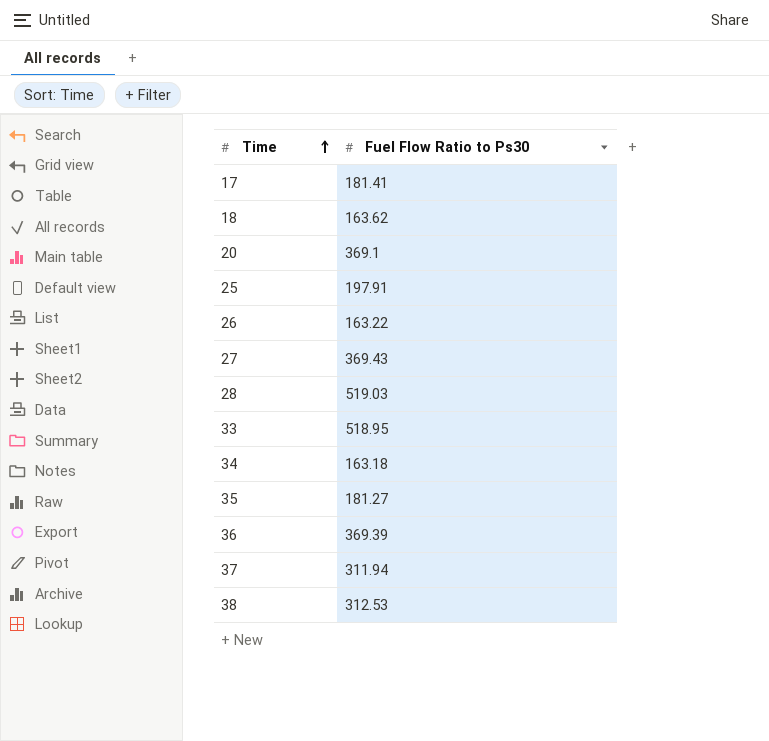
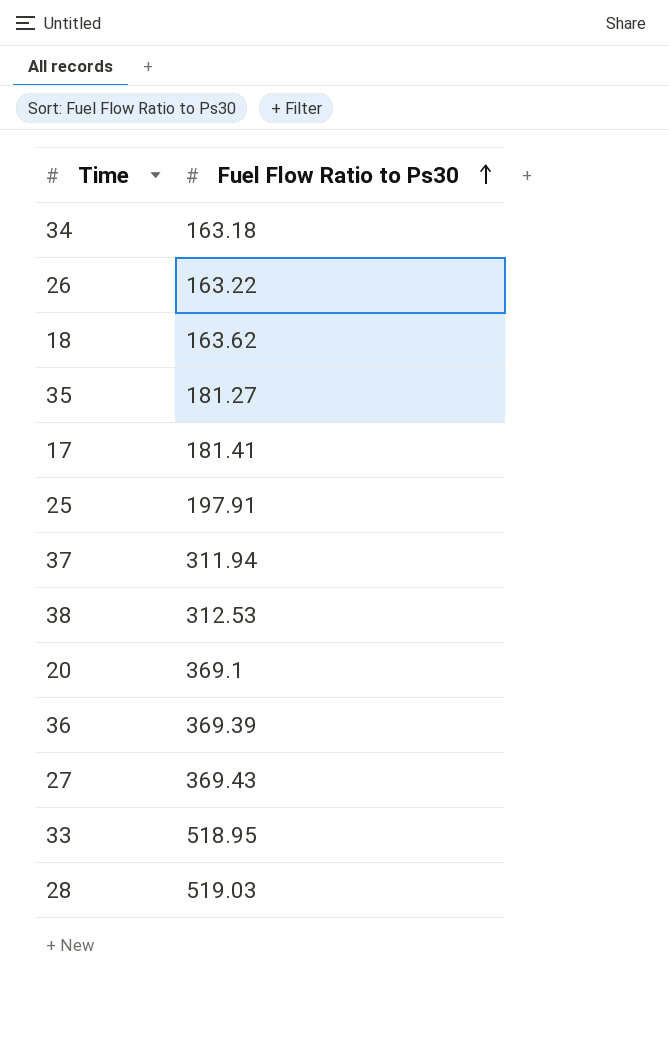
row order: Time ascending -> Fuel Flow Ratio to Ps30 ascending

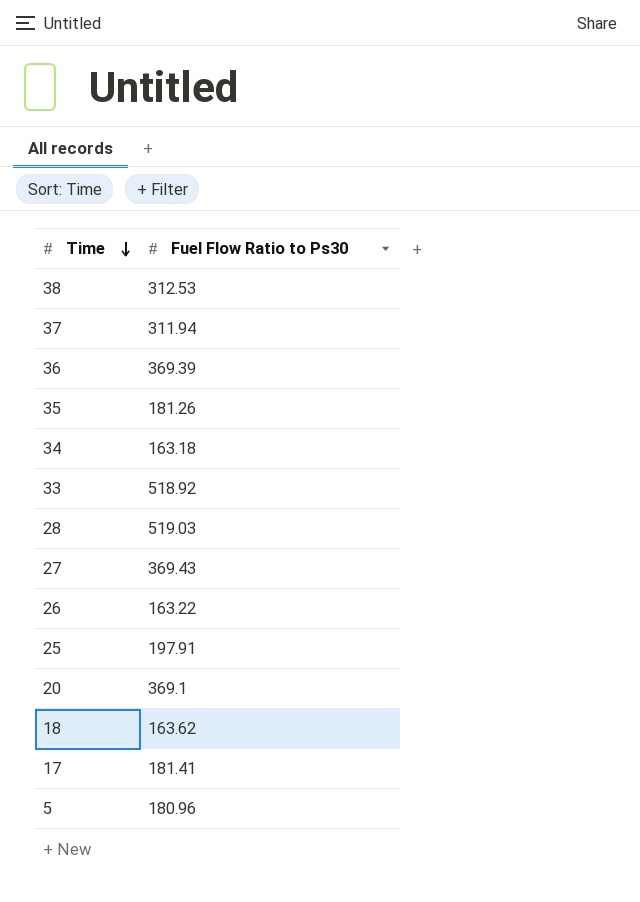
row order: Fuel Flow Ratio to Ps30 ascending -> Time descending
35 | Fuel Flow Ratio to Ps30: 181.27 -> 181.26
33 | Fuel Flow Ratio to Ps30: 518.95 -> 518.92
row 5: none -> 180.96

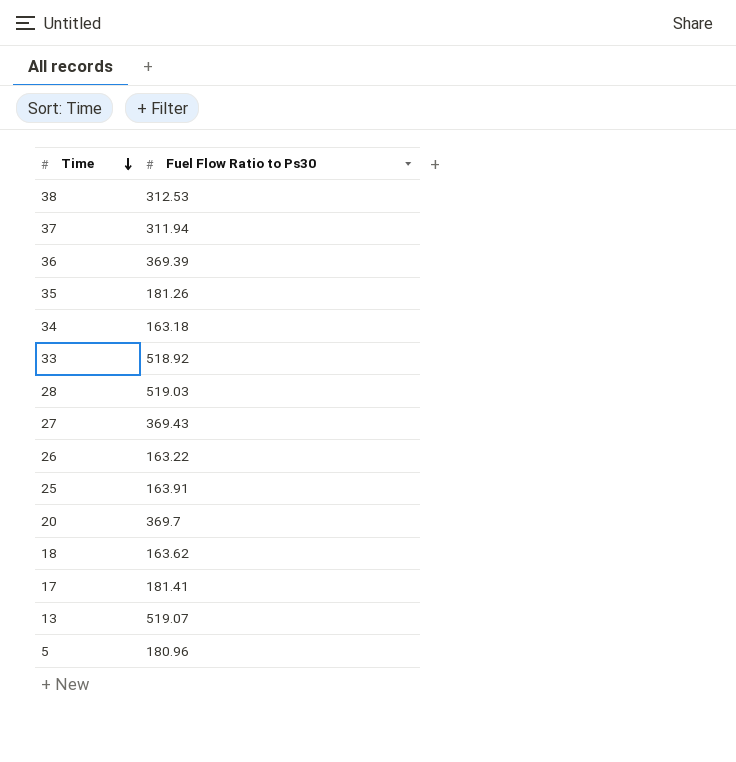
25 | Fuel Flow Ratio to Ps30: 197.91 -> 163.91
20 | Fuel Flow Ratio to Ps30: 369.1 -> 369.7
row 13: none -> 519.07

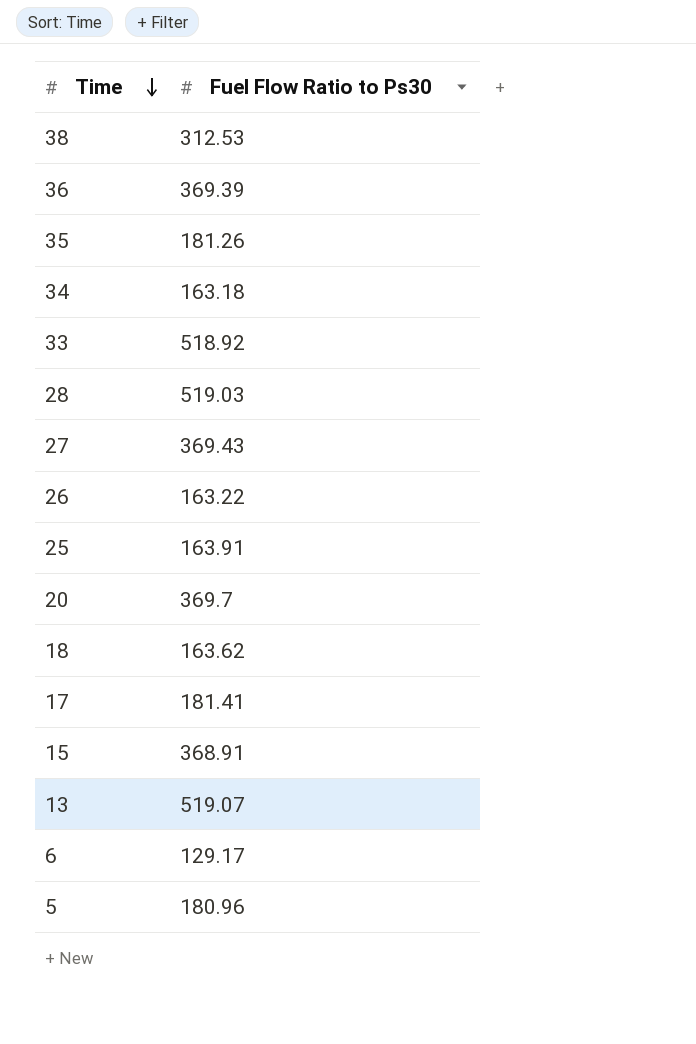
row 37: 311.94 -> none
row 15: none -> 368.91
row 6: none -> 129.17

